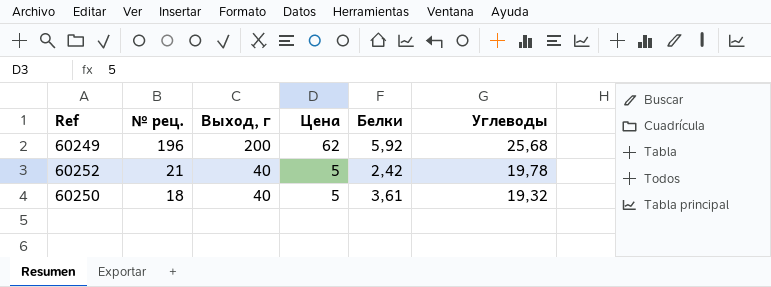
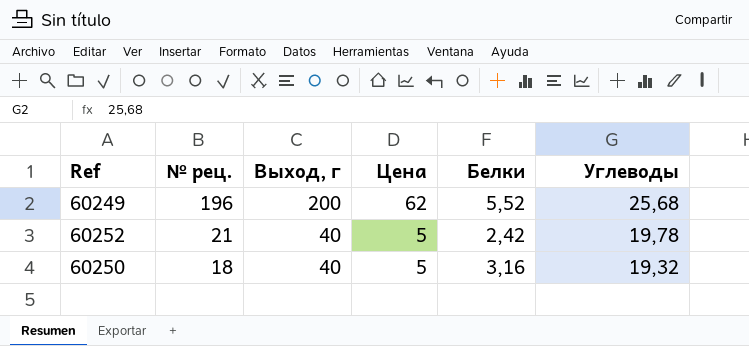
60249 | Белки: 5,92 -> 5,52
60250 | Белки: 3,61 -> 3,16

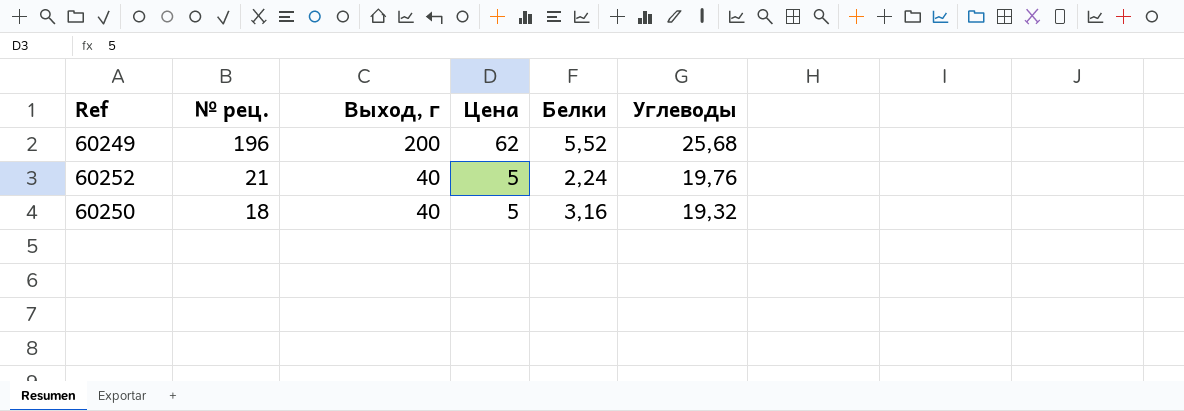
60252 | Белки: 2,42 -> 2,24
60252 | Углеводы: 19,78 -> 19,76

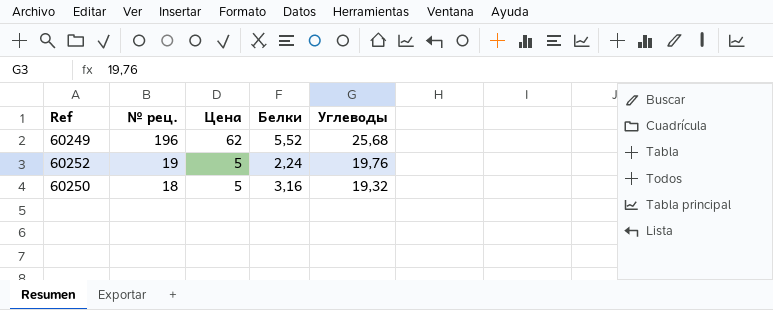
column Выход, г | position: 3 -> none
60252 | № рец.: 21 -> 19

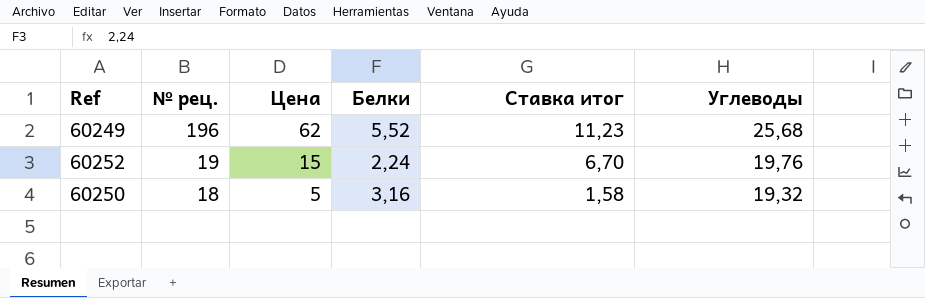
column Ставка итог | formula: none -> [Цена] / [Белки]
60252 | Цена: 5 -> 15

